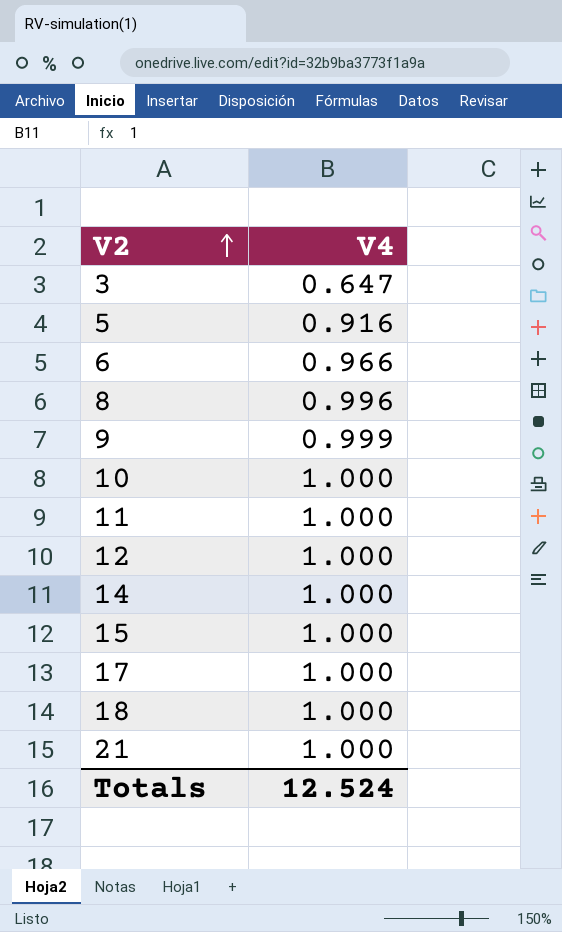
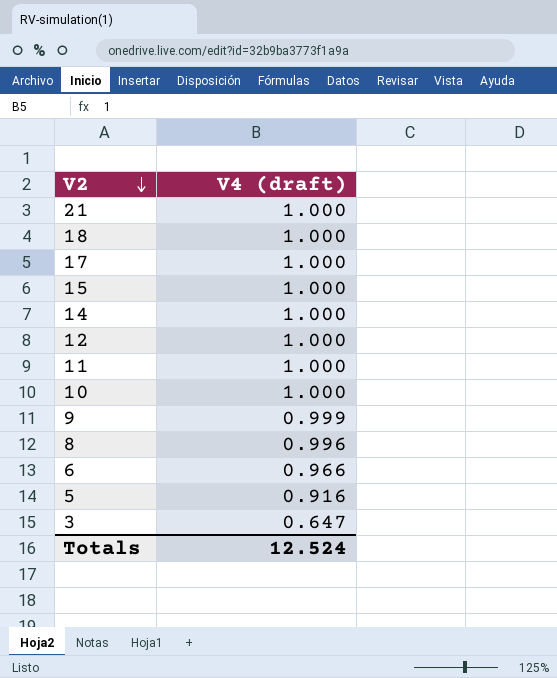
row order: V2 ascending -> V2 descending
column name: V4 -> V4 (draft)

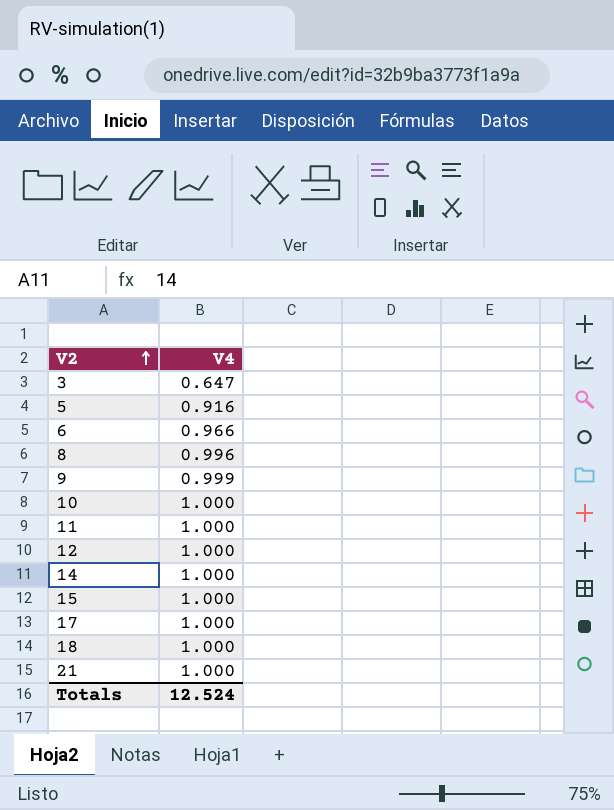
row order: V2 descending -> V2 ascending
column name: V4 (draft) -> V4

